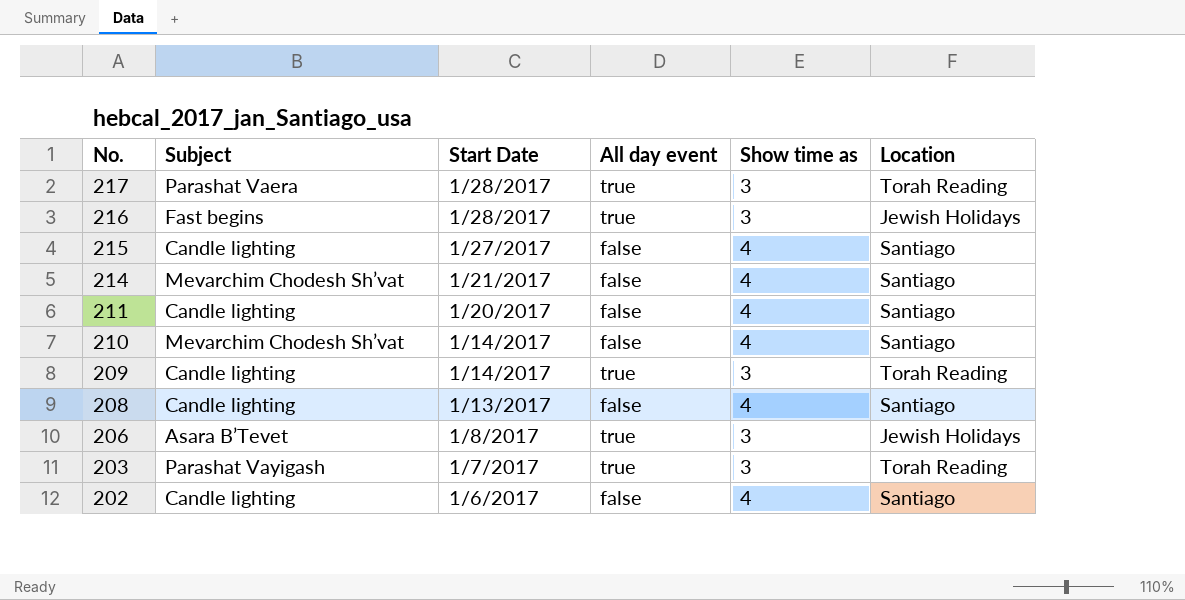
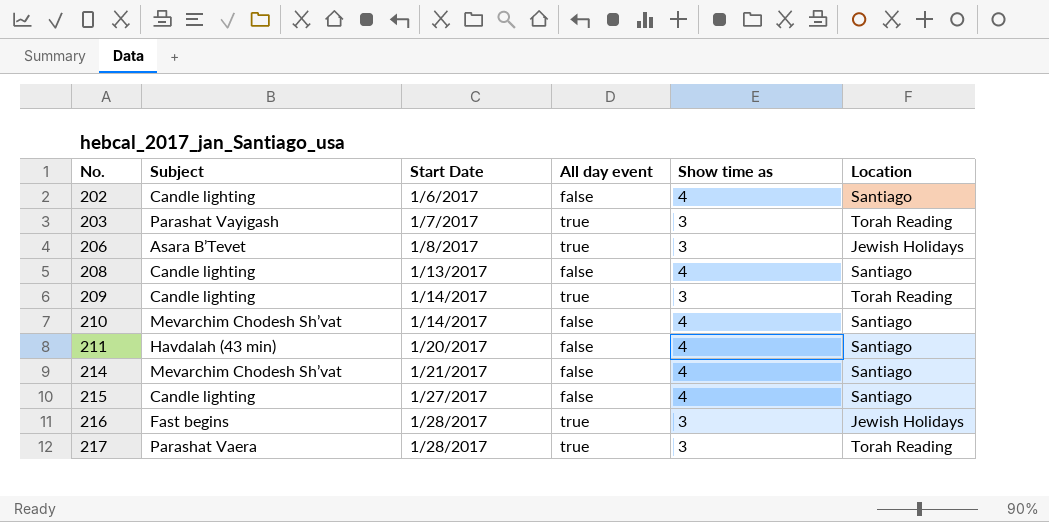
row order: No. descending -> No. ascending
211 | Subject: Candle lighting -> Havdalah (43 min)

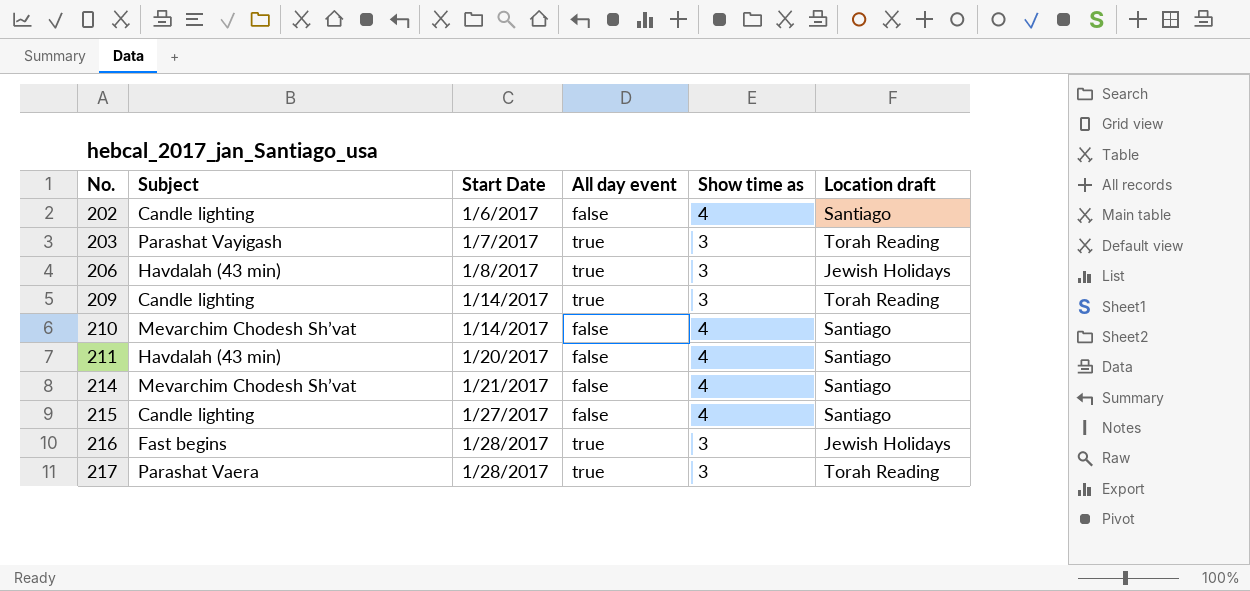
column name: Location -> Location draft
row 208: Candle lighting | 1/13/2017 | false | 4 | Santiago -> none
206 | Subject: Asara B’Tevet -> Havdalah (43 min)

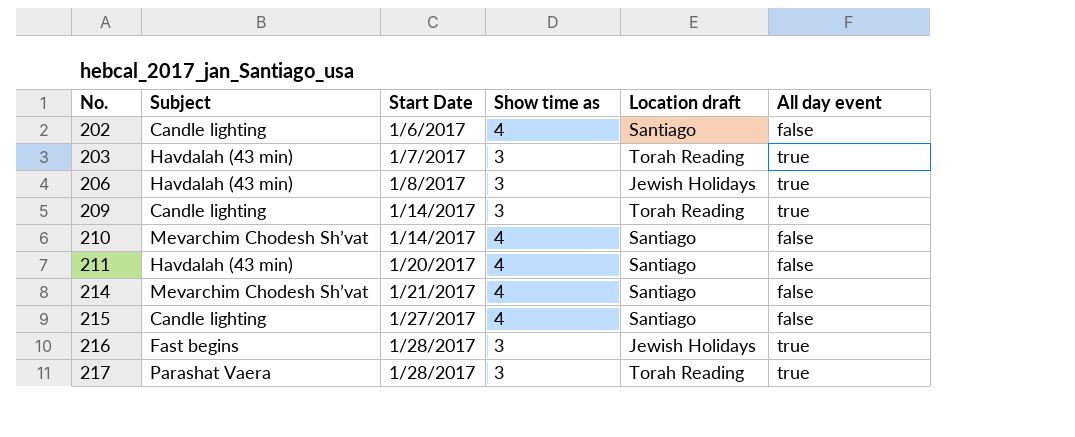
column All day event | position: 4 -> 6
203 | Subject: Parashat Vayigash -> Havdalah (43 min)

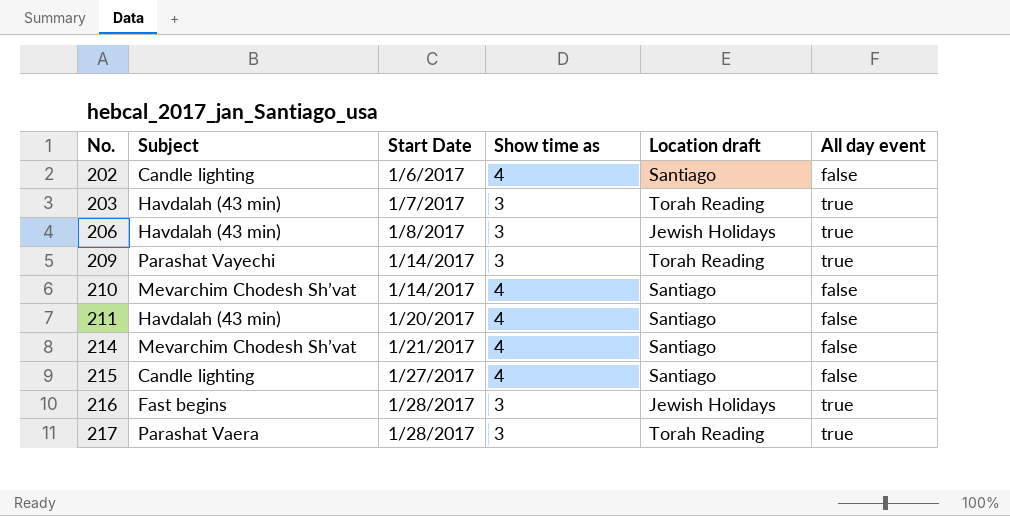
209 | Subject: Candle lighting -> Parashat Vayechi

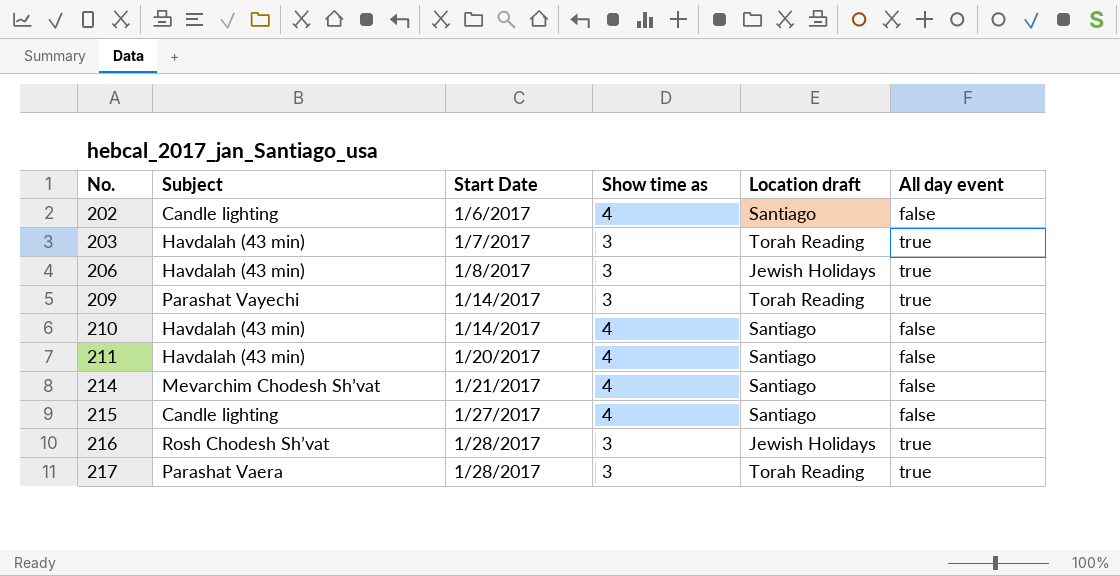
210 | Subject: Mevarchim Chodesh Sh’vat -> Havdalah (43 min)
216 | Subject: Fast begins -> Rosh Chodesh Sh’vat

